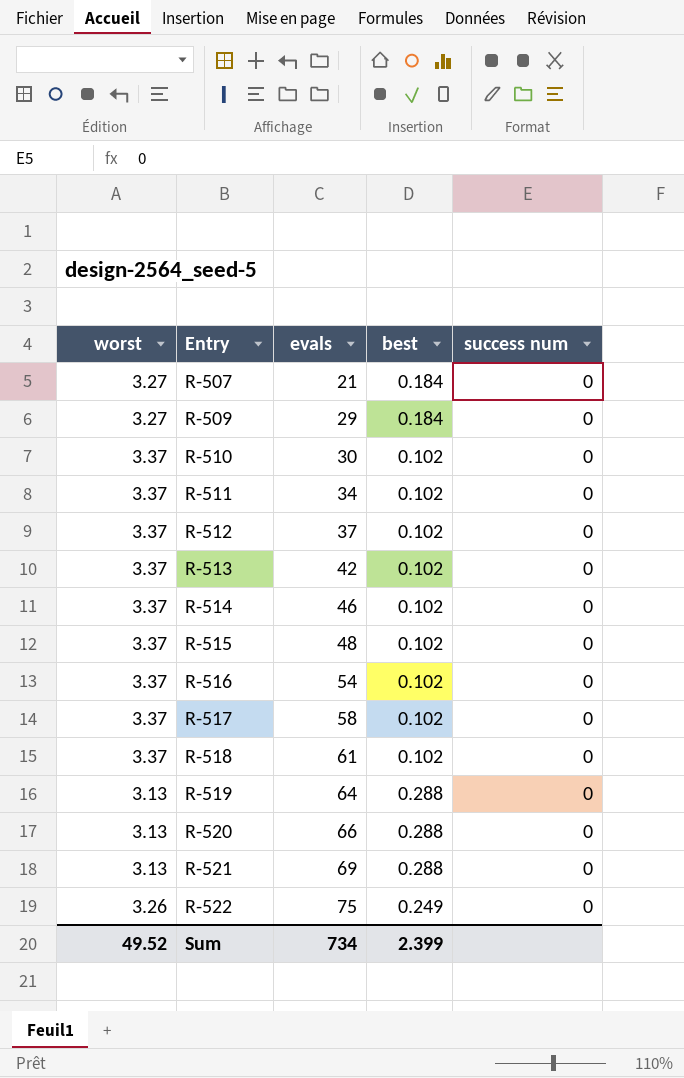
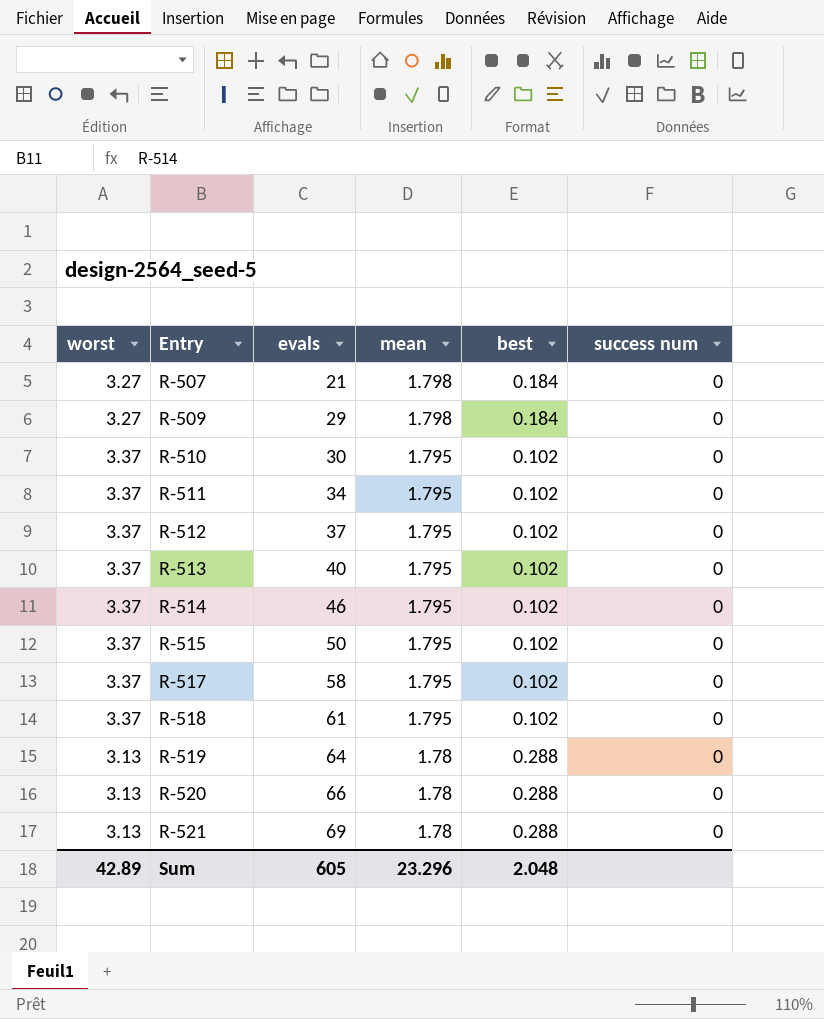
column mean | position: none -> 4
row R-516: 3.37 | 54 | 0.102 | 0 -> none
row R-522: 3.26 | 75 | 0.249 | 0 -> none
R-513 | evals: 42 -> 40
R-515 | evals: 48 -> 50
Sum | worst: 49.52 -> 42.89
Sum | evals: 734 -> 605
Sum | best: 2.399 -> 2.048

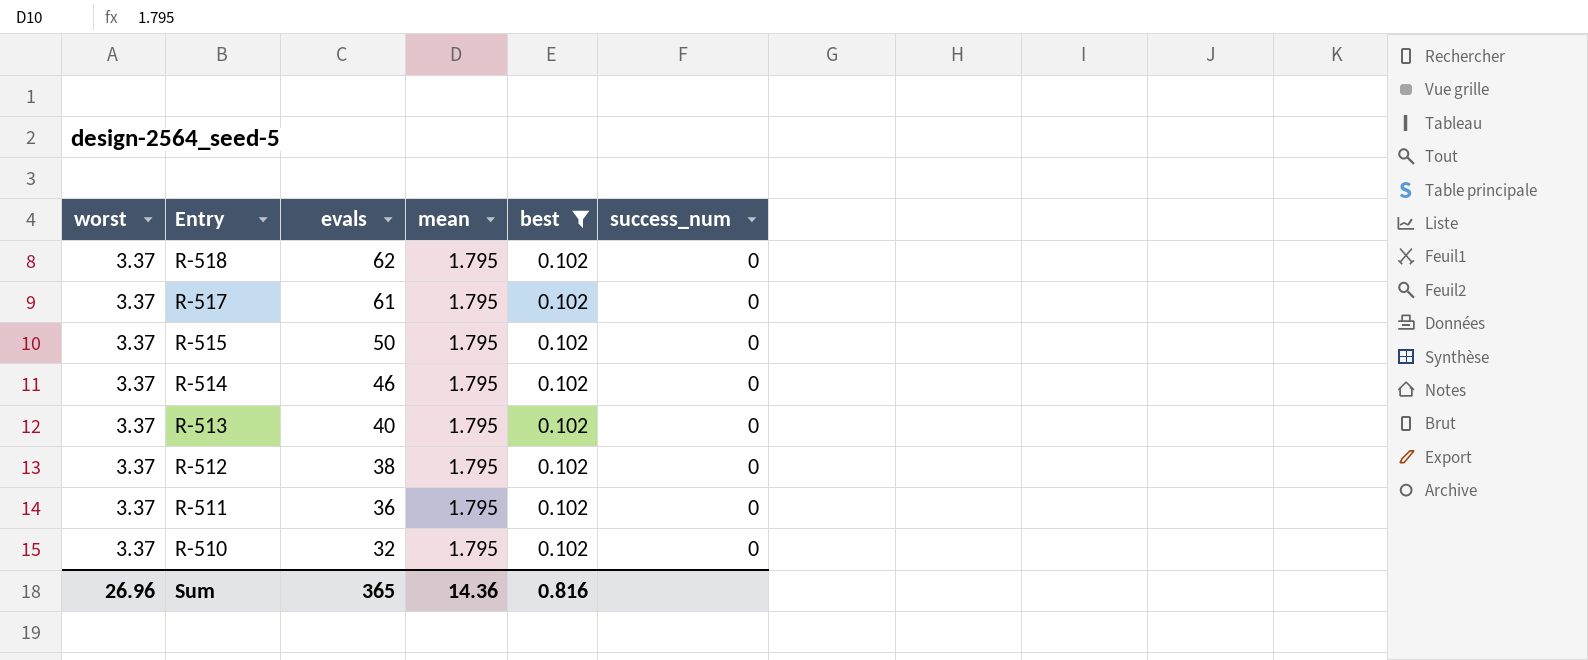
filter: none -> best = 0.102
row order: Entry ascending -> Entry descending
column name: success num -> success_num
R-518 | evals: 61 -> 62
R-517 | evals: 58 -> 61
R-512 | evals: 37 -> 38
R-511 | evals: 34 -> 36
R-510 | evals: 30 -> 32
Sum | worst: 42.89 -> 26.96
Sum | evals: 605 -> 365
Sum | mean: 23.296 -> 14.36
Sum | best: 2.048 -> 0.816

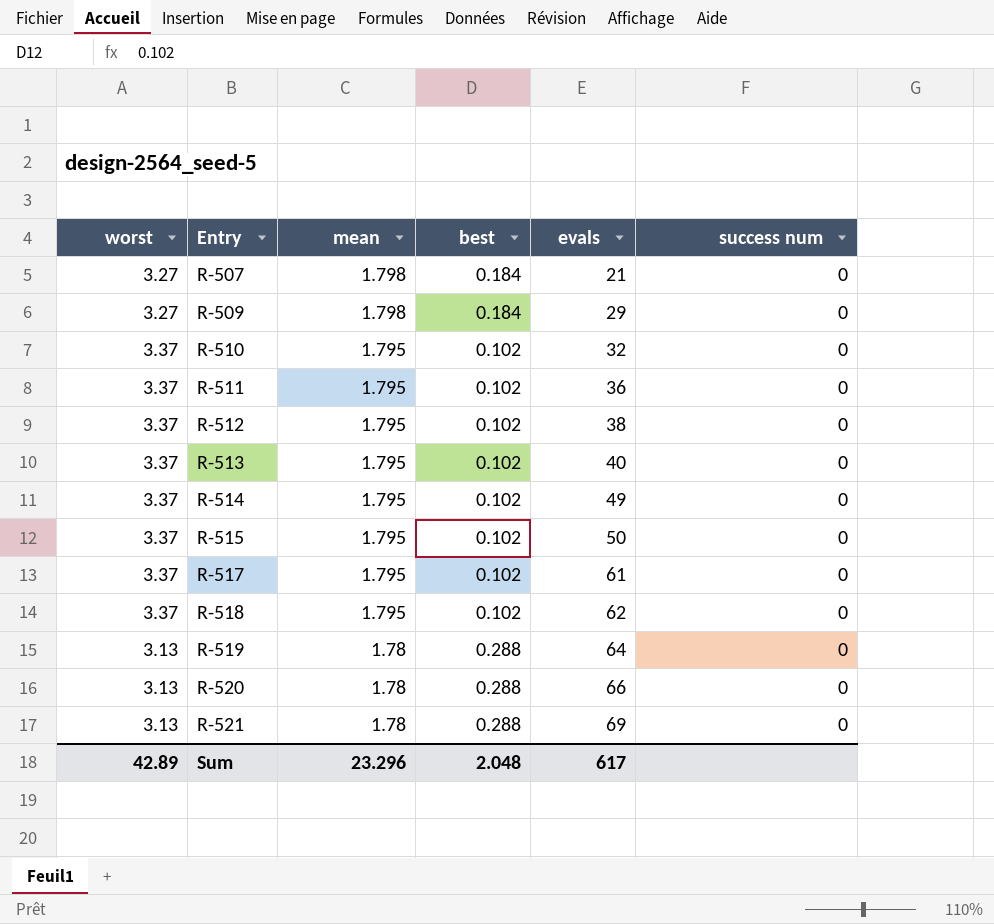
filter: best = 0.102 -> none
row order: Entry descending -> Entry ascending
column evals | position: 3 -> 5
column name: success_num -> success num
R-514 | evals: 46 -> 49
Sum | worst: 26.96 -> 42.89
Sum | mean: 14.36 -> 23.296
Sum | best: 0.816 -> 2.048
Sum | evals: 365 -> 617

